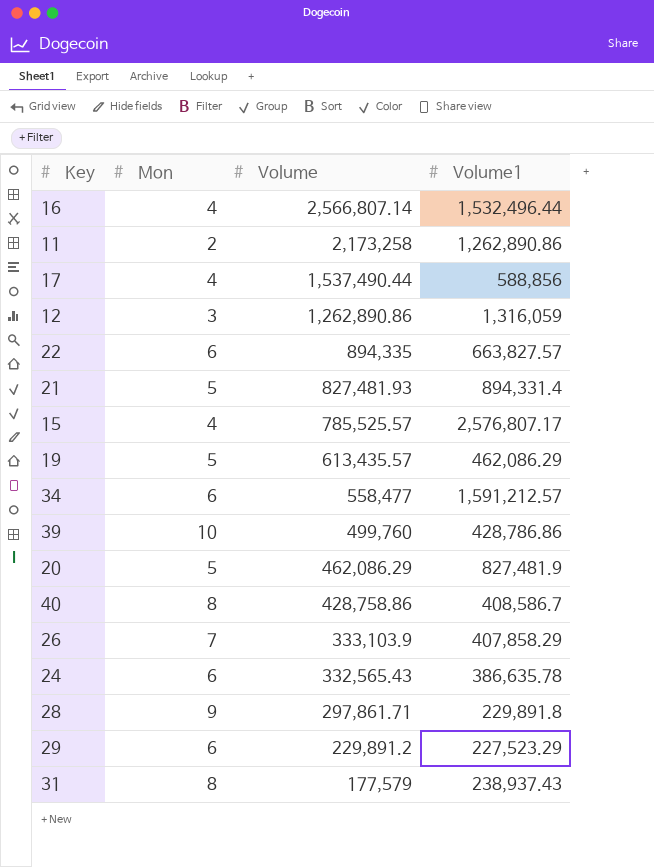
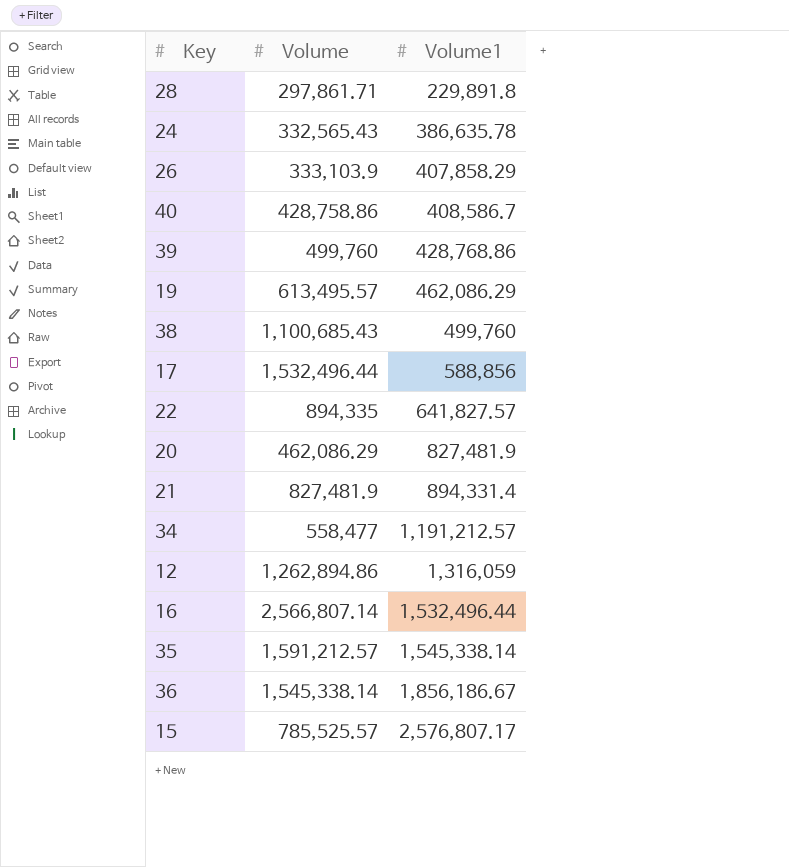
row order: Volume descending -> Volume1 ascending
column Mon | position: 2 -> none
row 11: 2 | 2,173,258 | 1,262,890.86 -> none
row 29: 6 | 229,891.2 | 227,523.29 -> none
row 31: 8 | 177,579 | 238,937.43 -> none
39 | Volume1: 428,786.86 -> 428,768.86
19 | Volume: 613,435.57 -> 613,495.57
row 38: none -> 1,100,685.43 | 499,760
17 | Volume: 1,537,490.44 -> 1,532,496.44
22 | Volume1: 663,827.57 -> 641,827.57
21 | Volume: 827,481.93 -> 827,481.9
34 | Volume1: 1,591,212.57 -> 1,191,212.57
12 | Volume: 1,262,890.86 -> 1,262,894.86
row 35: none -> 1,591,212.57 | 1,545,338.14
row 36: none -> 1,545,338.14 | 1,856,186.67

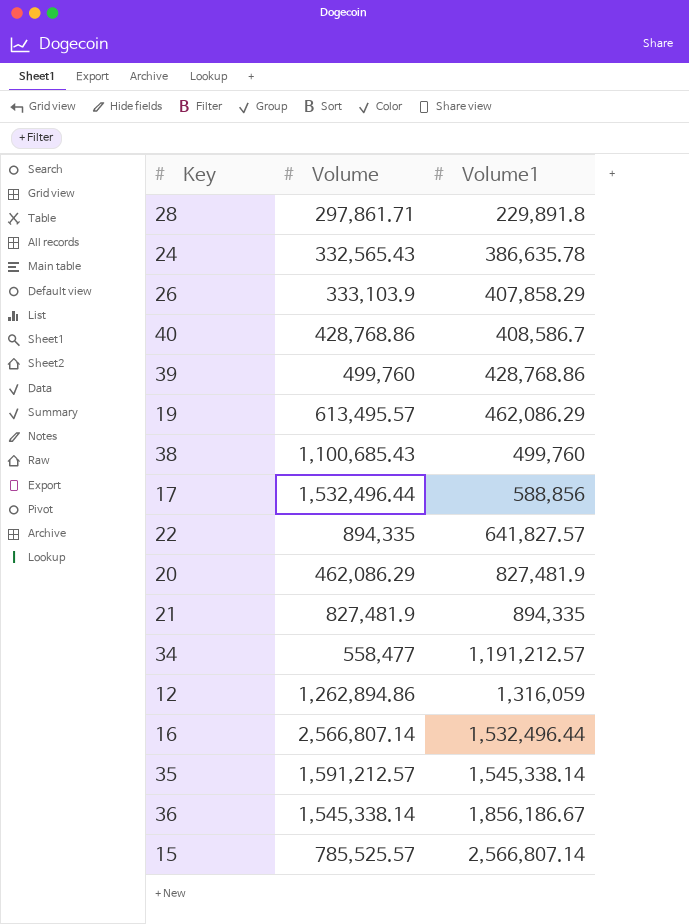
40 | Volume: 428,758.86 -> 428,768.86
21 | Volume1: 894,331.4 -> 894,335
15 | Volume1: 2,576,807.17 -> 2,566,807.14

